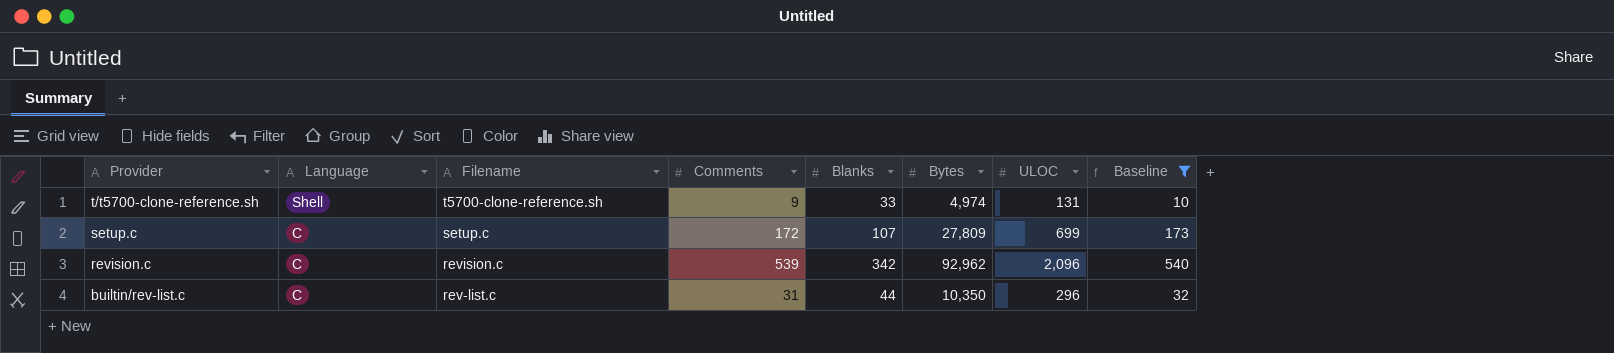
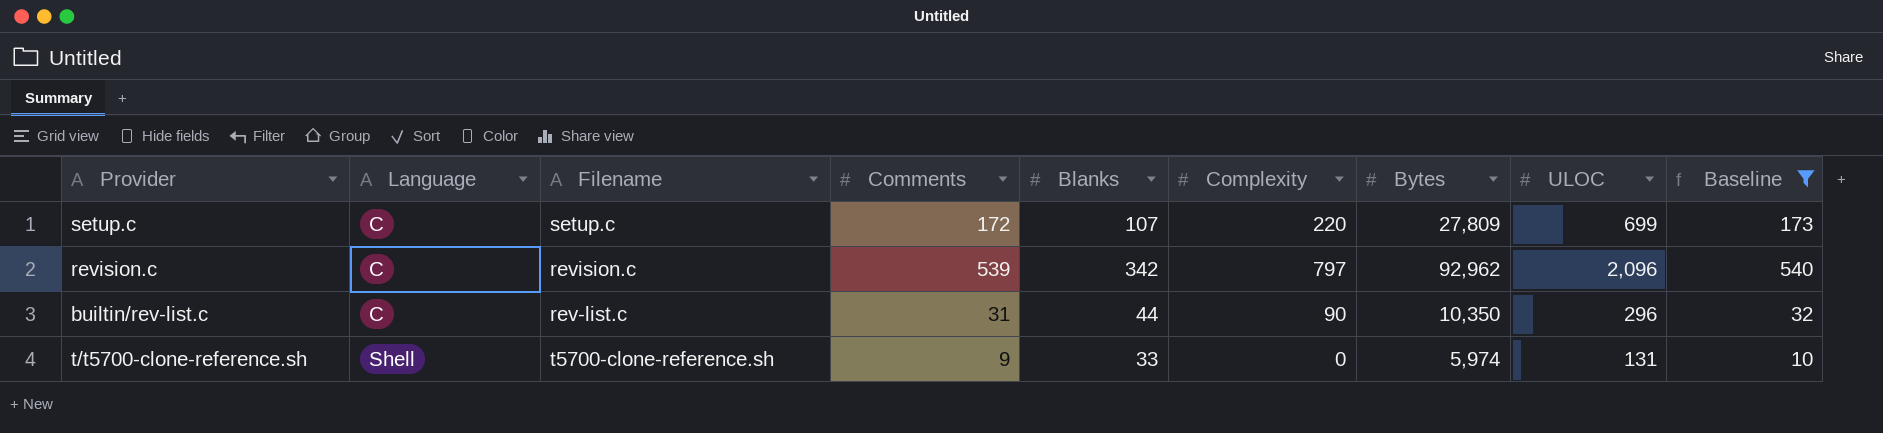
row order: Provider descending -> Language ascending
column Complexity | position: none -> 6
t/t5700-clone-reference.sh | Bytes: 4,974 -> 5,974

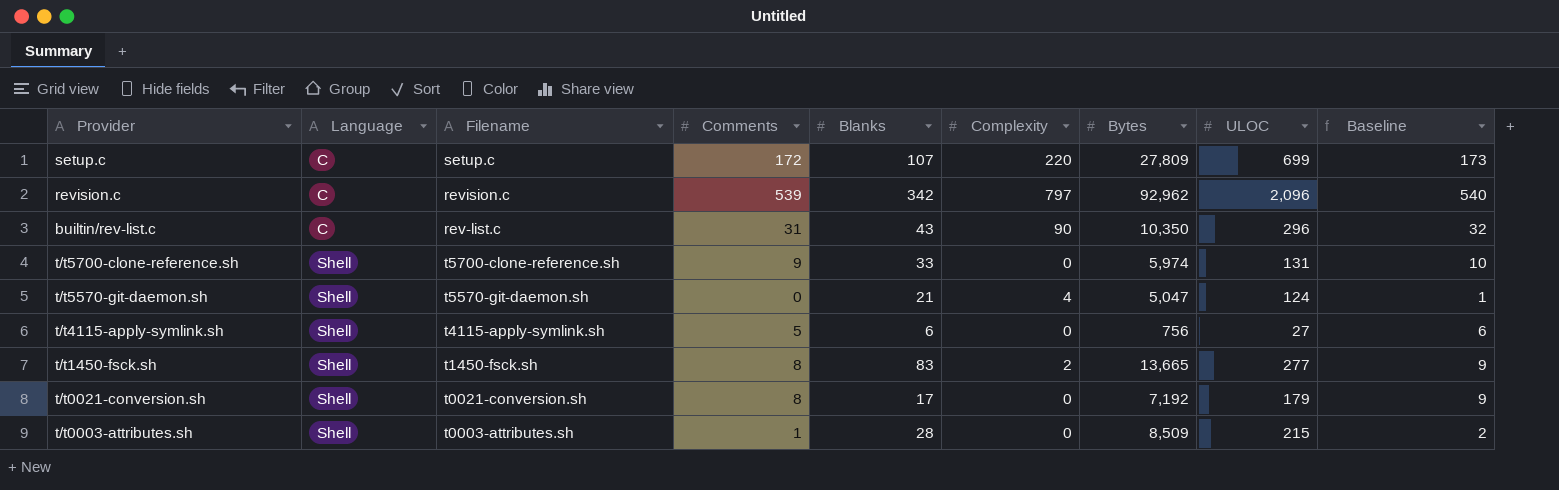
filter: Baseline >= 10 -> none
builtin/rev-list.c | Blanks: 44 -> 43

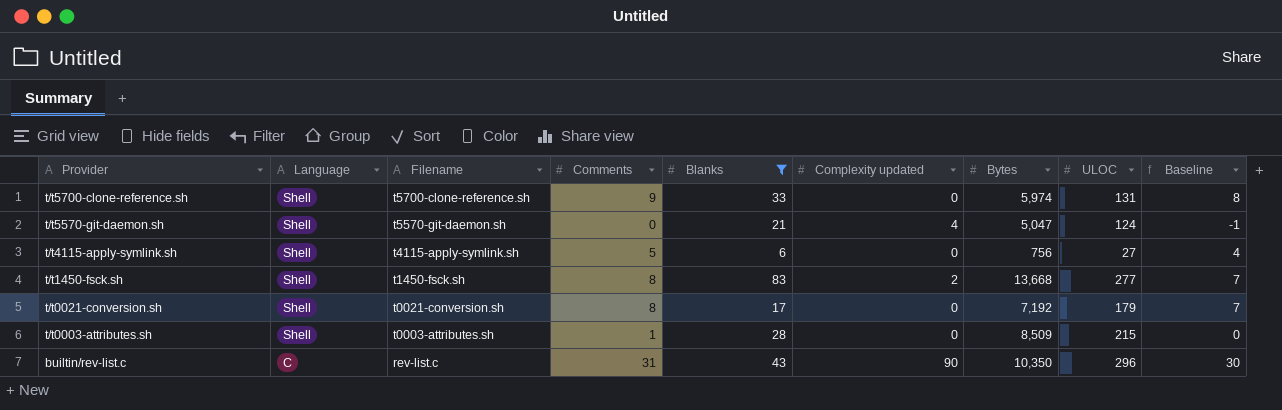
filter: none -> Blanks <= 83
row order: Language ascending -> Provider descending
column name: Complexity -> Complexity updated
column Baseline | formula: [Comments] + 1 -> [Comments] - 1
t/t1450-fsck.sh | Bytes: 13,665 -> 13,668

